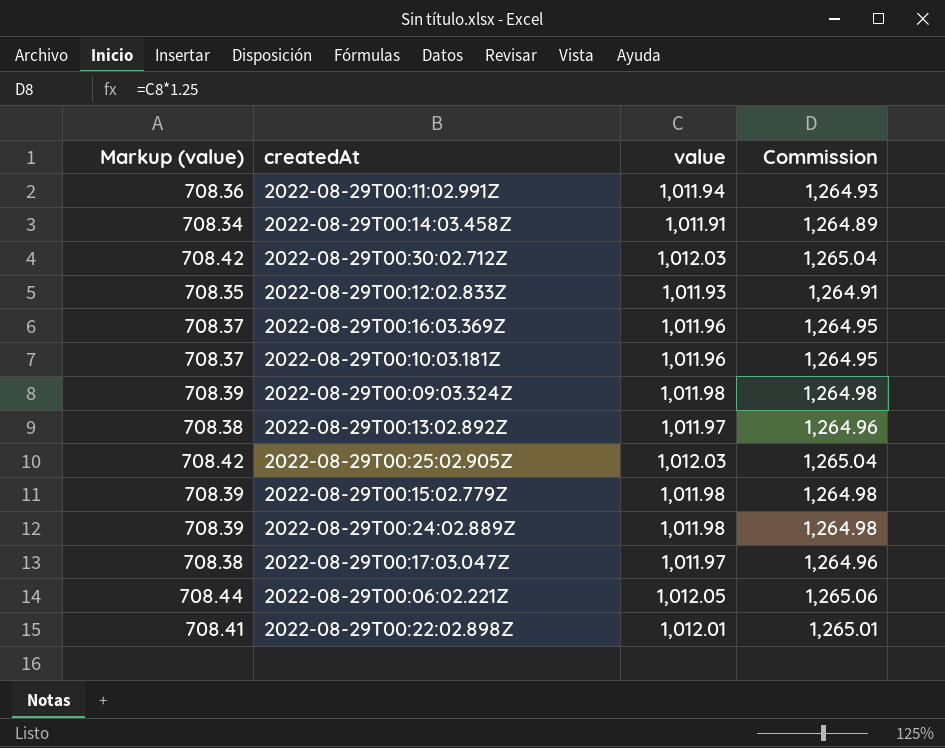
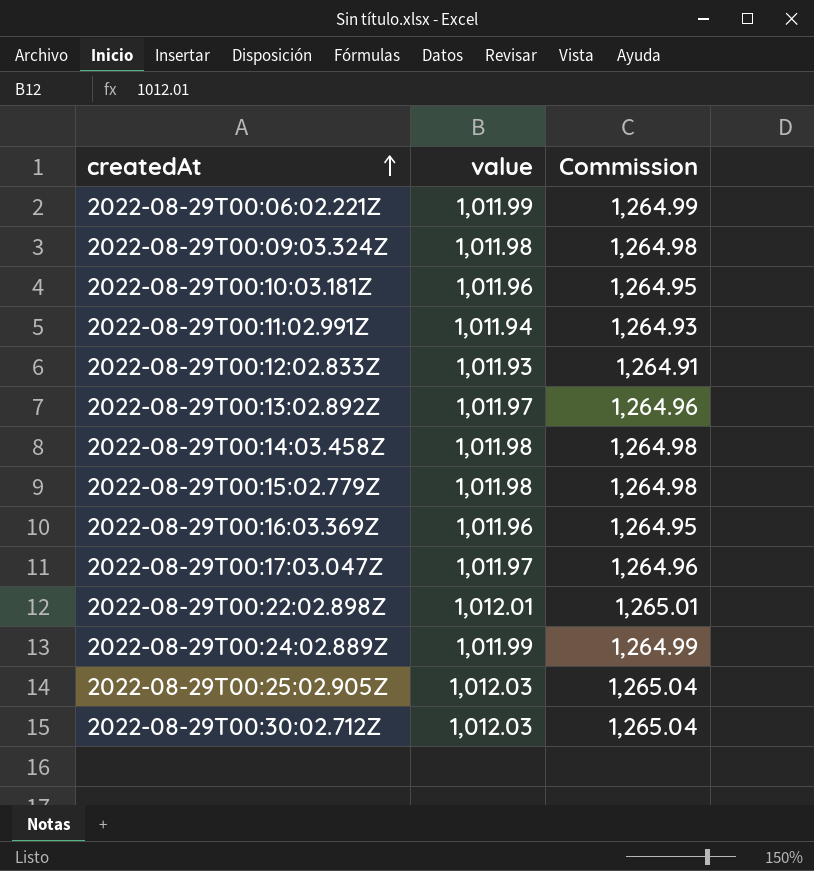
row order: none -> createdAt ascending
column Markup (value) | formula: [value] * 0.7 -> none
2022-08-29T00:06:02.221Z | value: 1,012.05 -> 1,011.99
2022-08-29T00:06:02.221Z | Commission: 1,265.06 -> 1,264.99
2022-08-29T00:14:03.458Z | value: 1,011.91 -> 1,011.98
2022-08-29T00:14:03.458Z | Commission: 1,264.89 -> 1,264.98
2022-08-29T00:24:02.889Z | value: 1,011.98 -> 1,011.99
2022-08-29T00:24:02.889Z | Commission: 1,264.98 -> 1,264.99

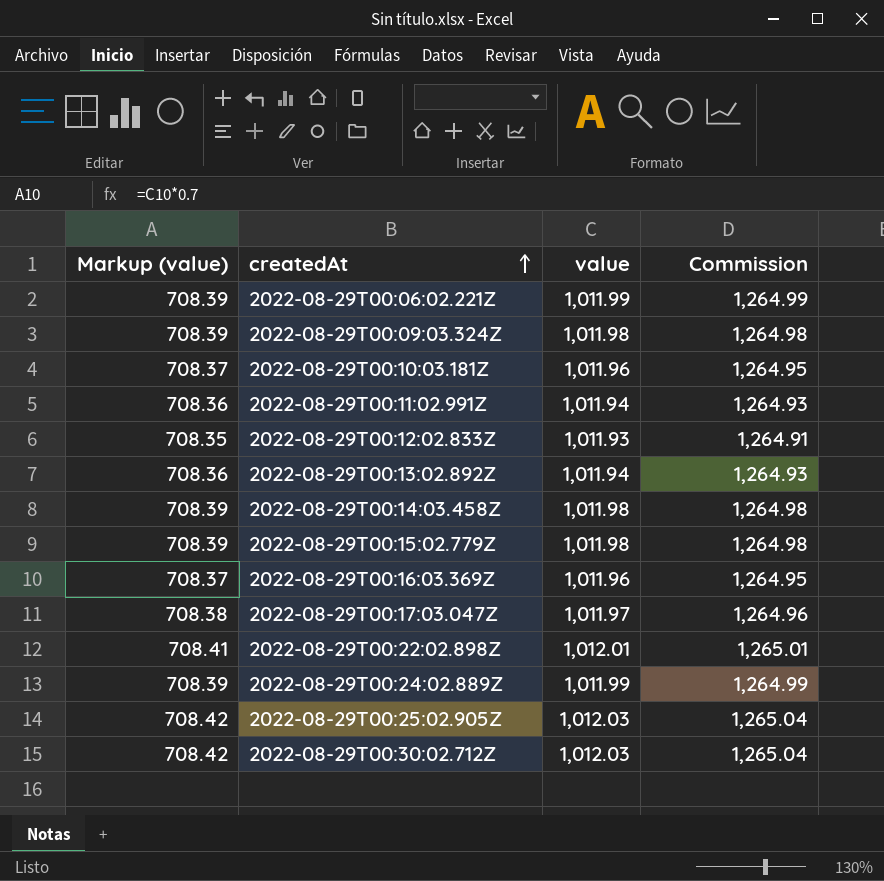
column Markup (value) | formula: none -> [value] * 0.7
2022-08-29T00:13:02.892Z | value: 1,011.97 -> 1,011.94
2022-08-29T00:13:02.892Z | Commission: 1,264.96 -> 1,264.93

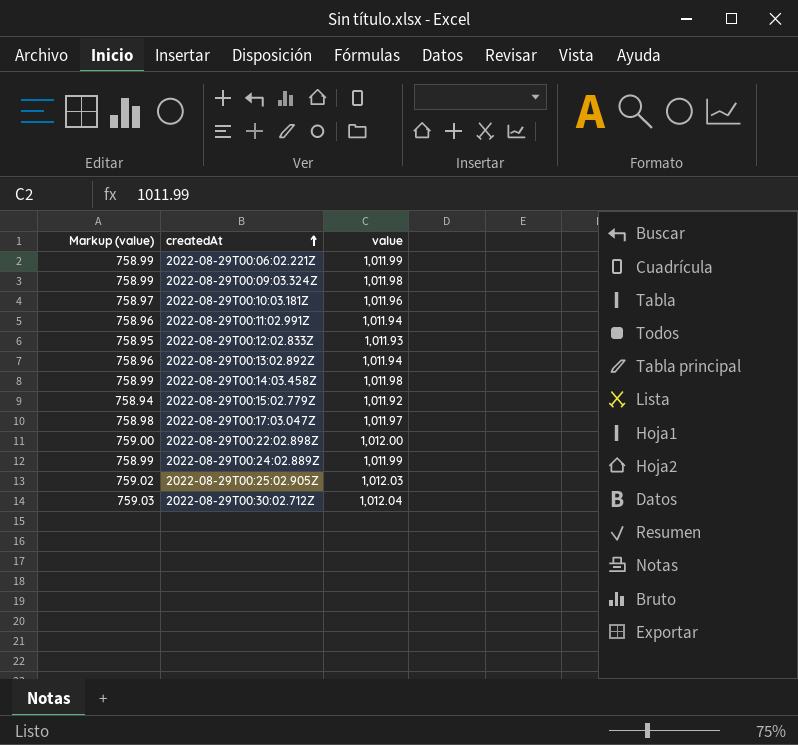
column Commission | formula: [value] * 1.25 -> none
column Markup (value) | formula: [value] * 0.7 -> [value] * 0.75
row 2022-08-29T00:16:03.369Z: 708.37 | 1,011.96 | 1,264.95 -> none
2022-08-29T00:15:02.779Z | value: 1,011.98 -> 1,011.92
2022-08-29T00:22:02.898Z | value: 1,012.01 -> 1,012.00
2022-08-29T00:30:02.712Z | value: 1,012.03 -> 1,012.04

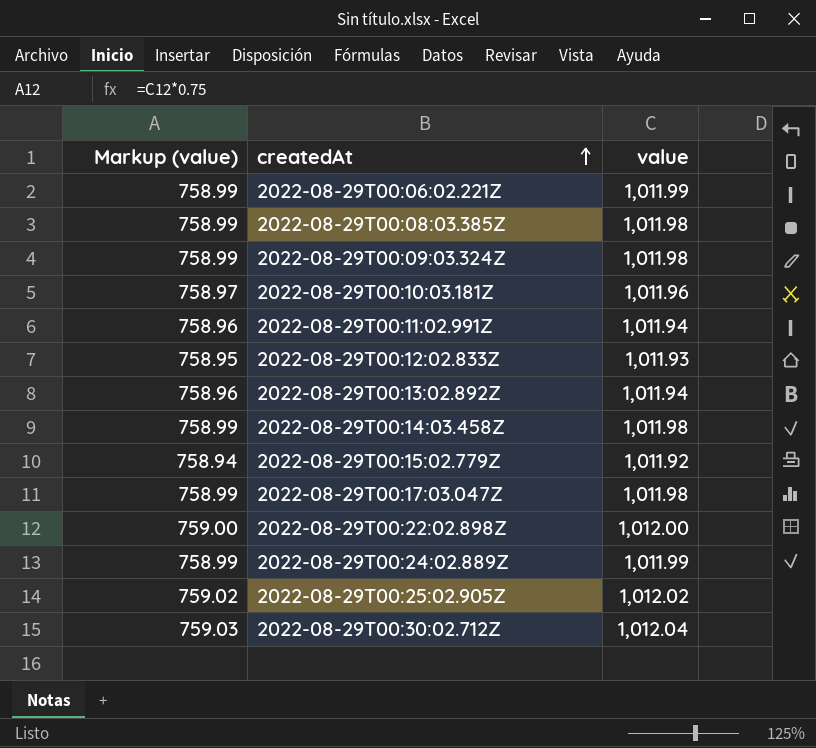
row 2022-08-29T00:08:03.385Z: none -> 758.99 | 1,011.98
2022-08-29T00:17:03.047Z | Markup (value): 758.98 -> 758.99
2022-08-29T00:17:03.047Z | value: 1,011.97 -> 1,011.98
2022-08-29T00:25:02.905Z | value: 1,012.03 -> 1,012.02

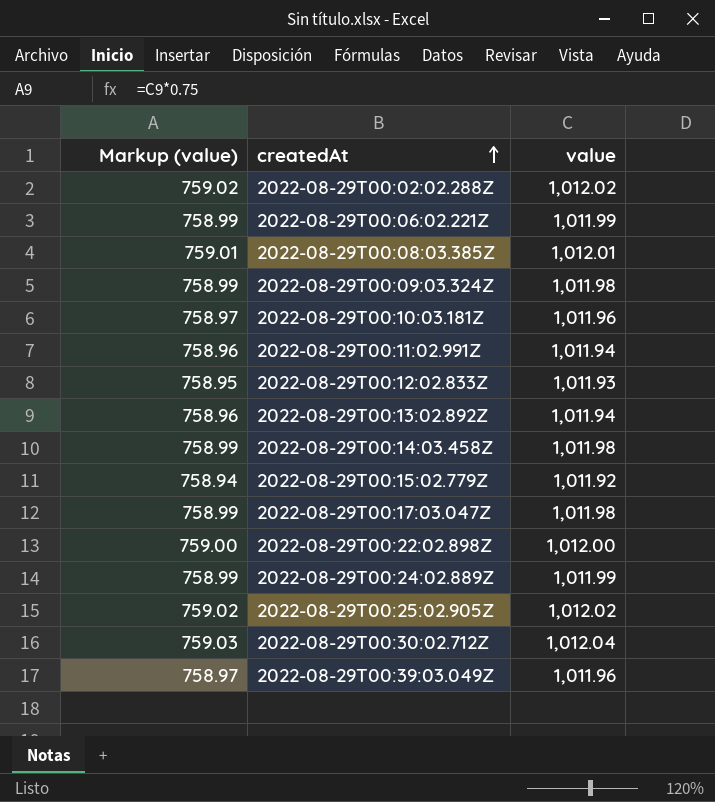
row 2022-08-29T00:02:02.288Z: none -> 759.02 | 1,012.02
2022-08-29T00:08:03.385Z | Markup (value): 758.99 -> 759.01
2022-08-29T00:08:03.385Z | value: 1,011.98 -> 1,012.01
row 2022-08-29T00:39:03.049Z: none -> 758.97 | 1,011.96

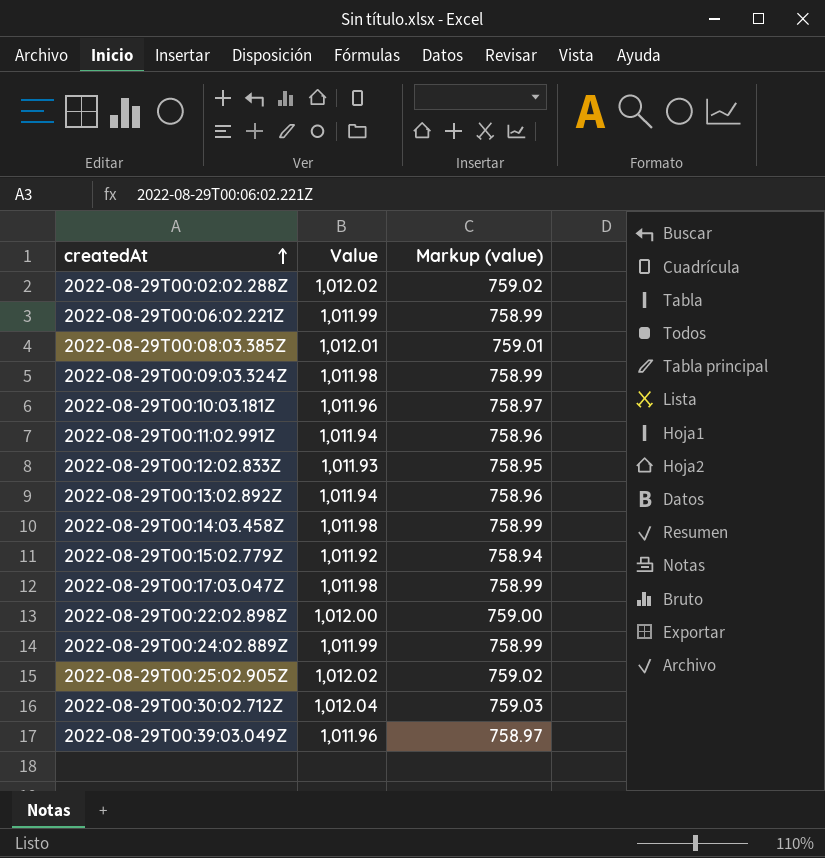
column name: value -> Value
column Markup (value) | position: 1 -> 3

